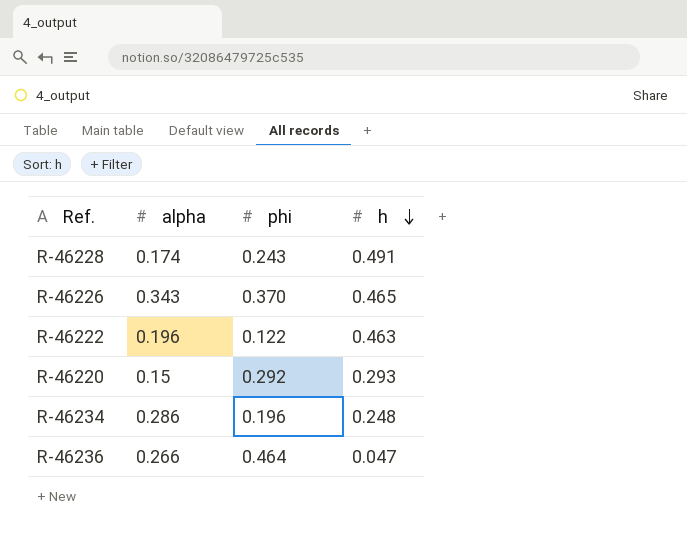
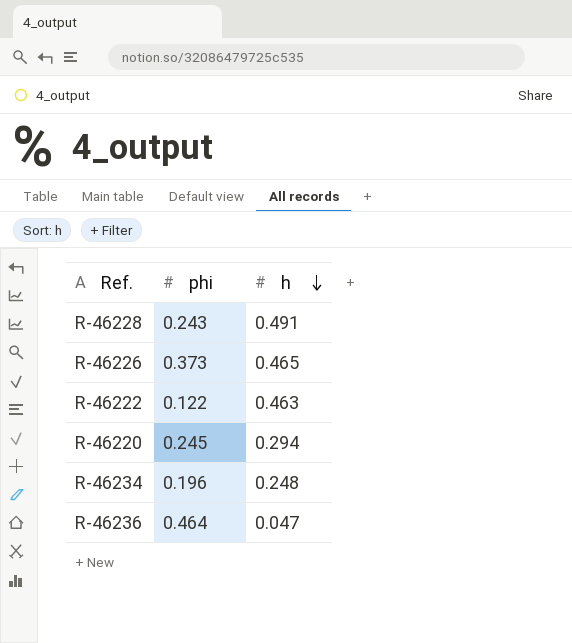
column alpha | position: 2 -> none
R-46226 | phi: 0.370 -> 0.373
R-46220 | phi: 0.292 -> 0.245
R-46220 | h: 0.293 -> 0.294

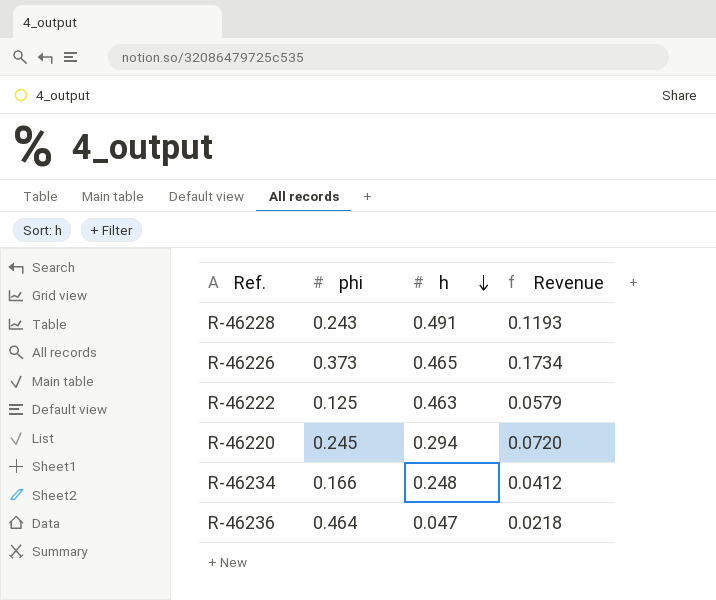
column Revenue | formula: none -> [phi] * [h]
R-46222 | phi: 0.122 -> 0.125
R-46234 | phi: 0.196 -> 0.166

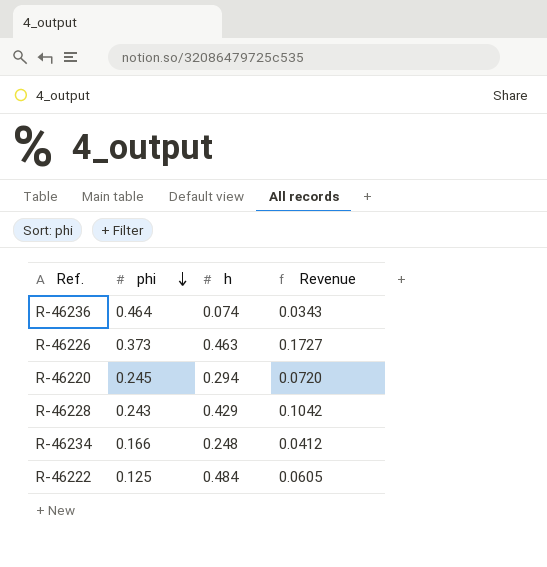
row order: h descending -> phi descending
R-46236 | h: 0.047 -> 0.074
R-46236 | Revenue: 0.0218 -> 0.0343
R-46226 | h: 0.465 -> 0.463
R-46226 | Revenue: 0.1734 -> 0.1727
R-46228 | h: 0.491 -> 0.429
R-46228 | Revenue: 0.1193 -> 0.1042
R-46222 | h: 0.463 -> 0.484
R-46222 | Revenue: 0.0579 -> 0.0605

